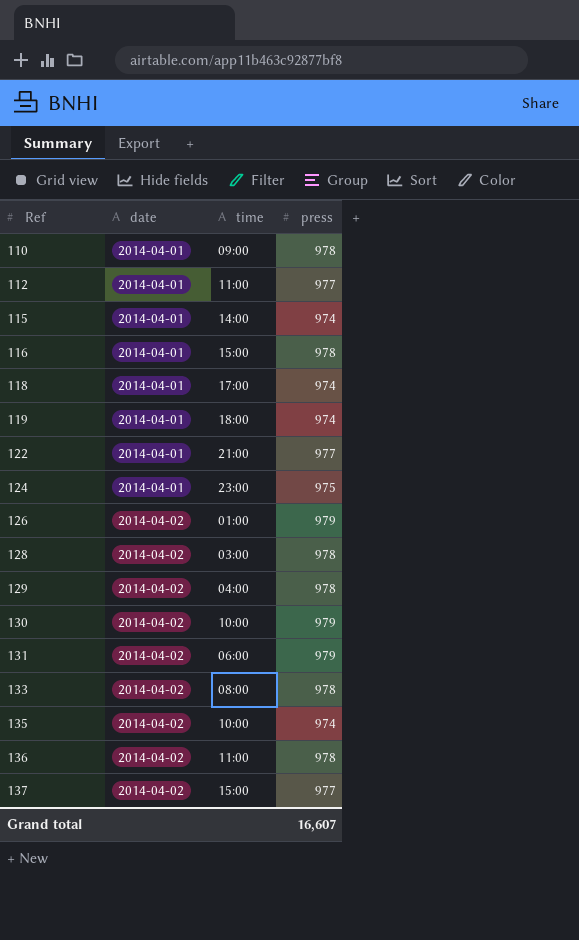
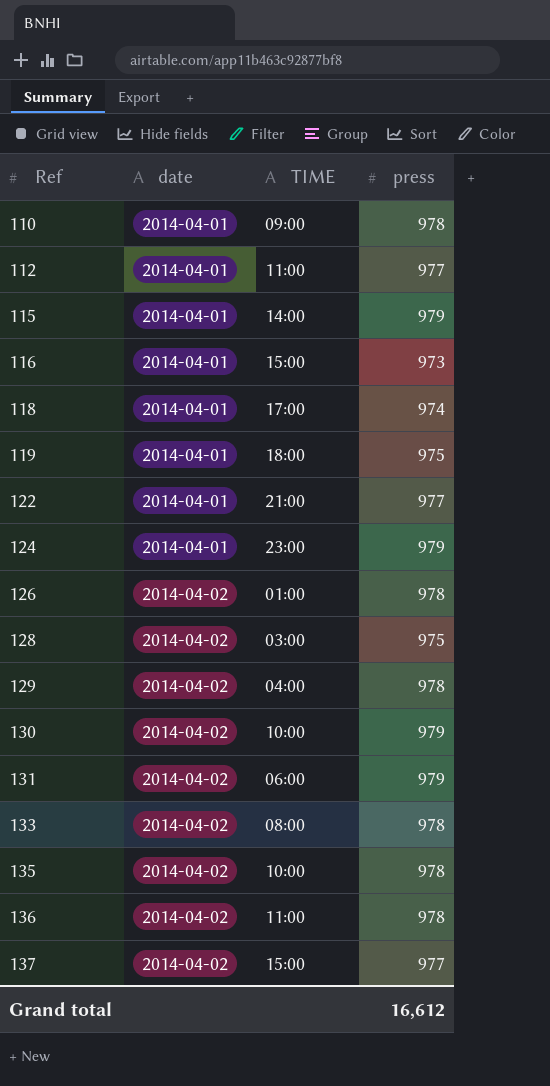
column name: time -> TIME
115 | press: 974 -> 979
116 | press: 978 -> 973
119 | press: 974 -> 975
124 | press: 975 -> 979
126 | press: 979 -> 978
128 | press: 978 -> 975
135 | press: 974 -> 978
Grand total | press: 16,607 -> 16,612

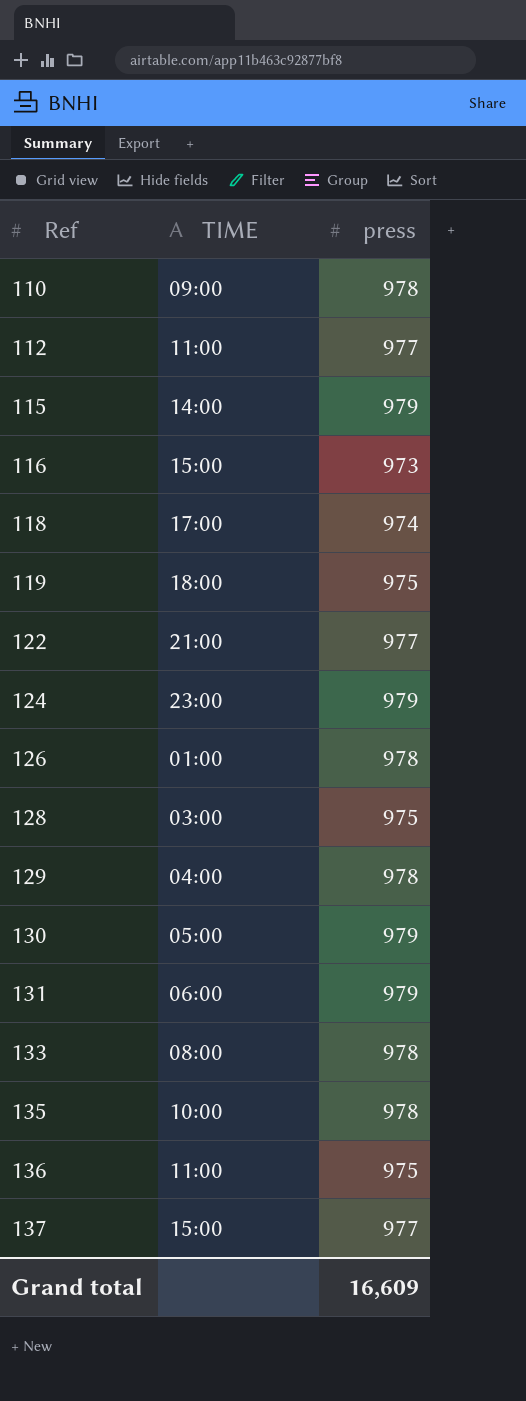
column date | position: 2 -> none
130 | TIME: 10:00 -> 05:00
136 | press: 978 -> 975
Grand total | press: 16,612 -> 16,609

